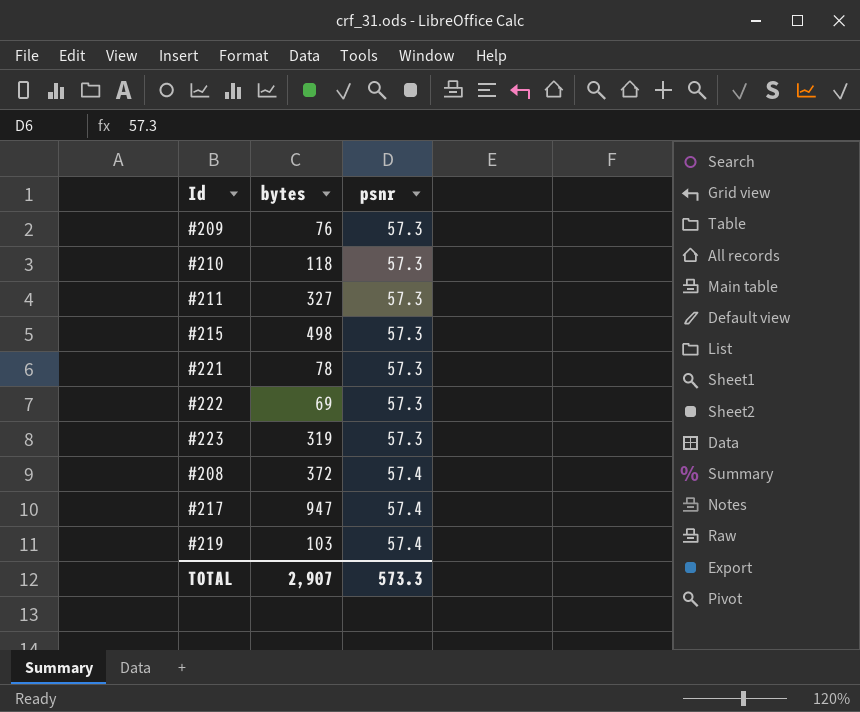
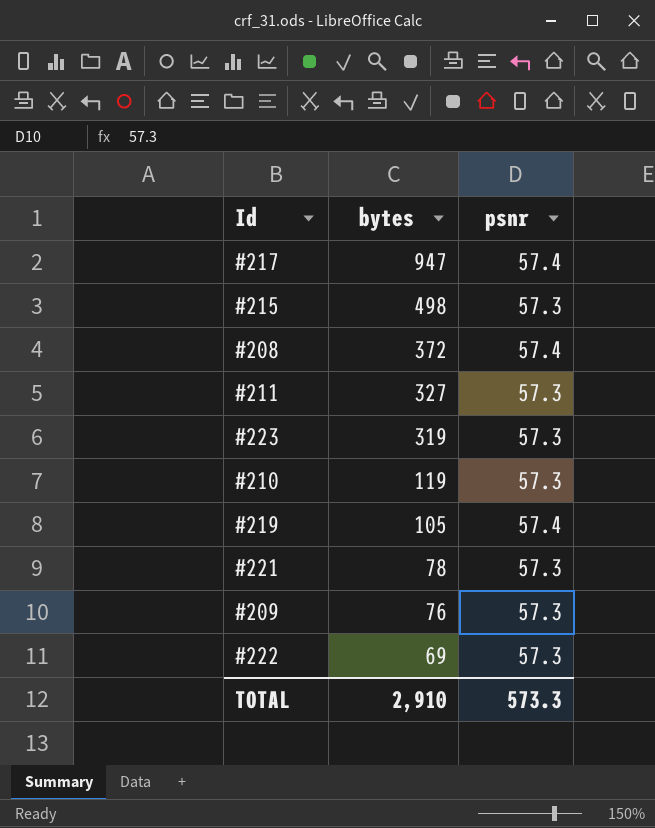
row order: psnr ascending -> bytes descending
#210 | bytes: 118 -> 119
#219 | bytes: 103 -> 105
TOTAL | bytes: 2,907 -> 2,910

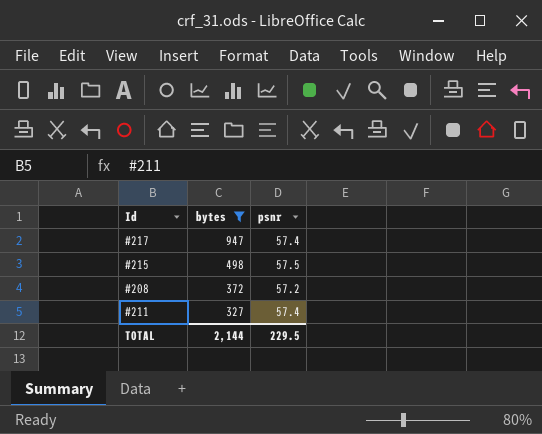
filter: none -> bytes >= 327
#215 | psnr: 57.3 -> 57.5
#208 | psnr: 57.4 -> 57.2
#211 | psnr: 57.3 -> 57.4
TOTAL | bytes: 2,910 -> 2,144
TOTAL | psnr: 573.3 -> 229.5

